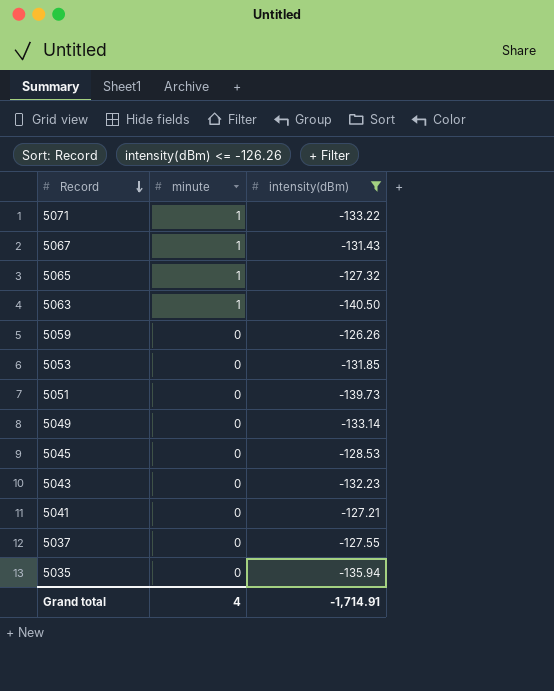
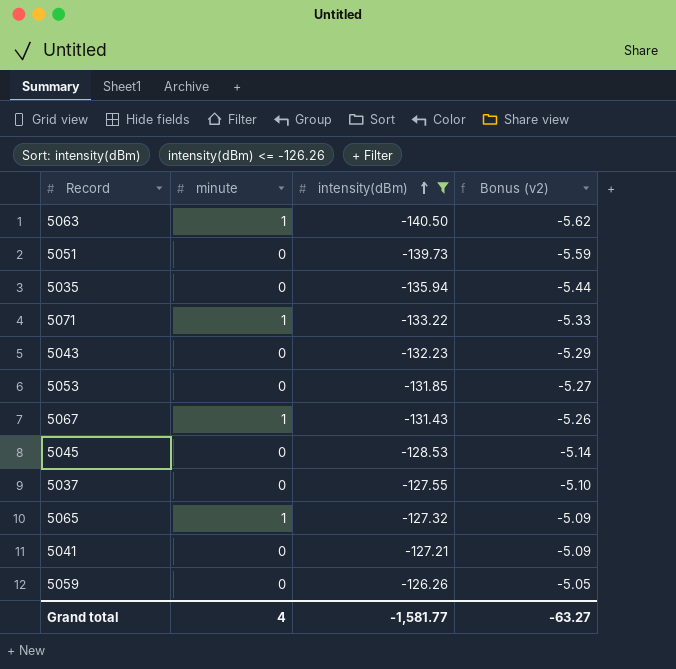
row order: Record descending -> intensity(dBm) ascending
column Bonus (v2) | formula: none -> [intensity(dBm)] * 0.04
row 5049: 0 | -133.14 -> none
Grand total | intensity(dBm): -1,714.91 -> -1,581.77

